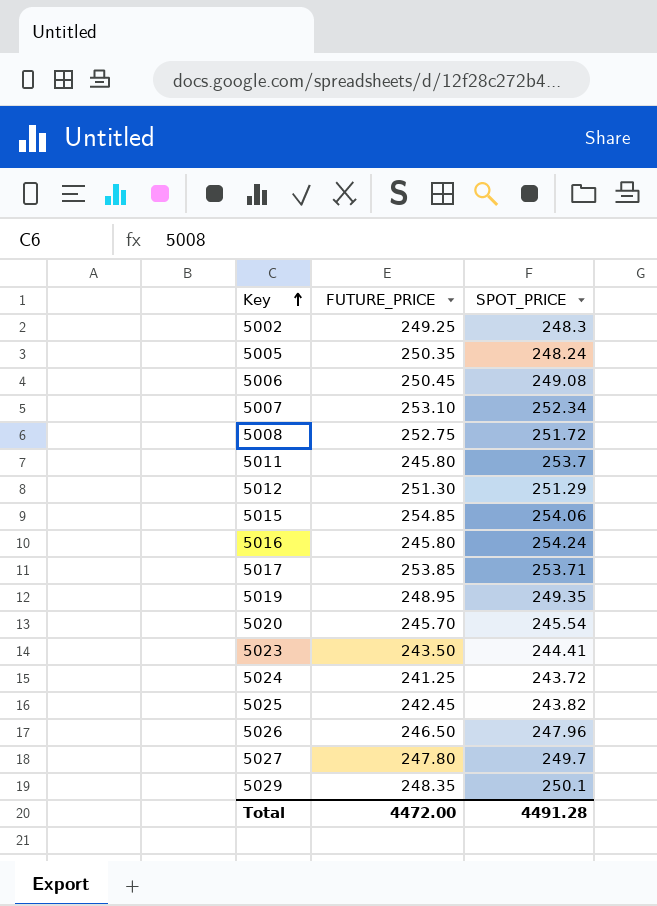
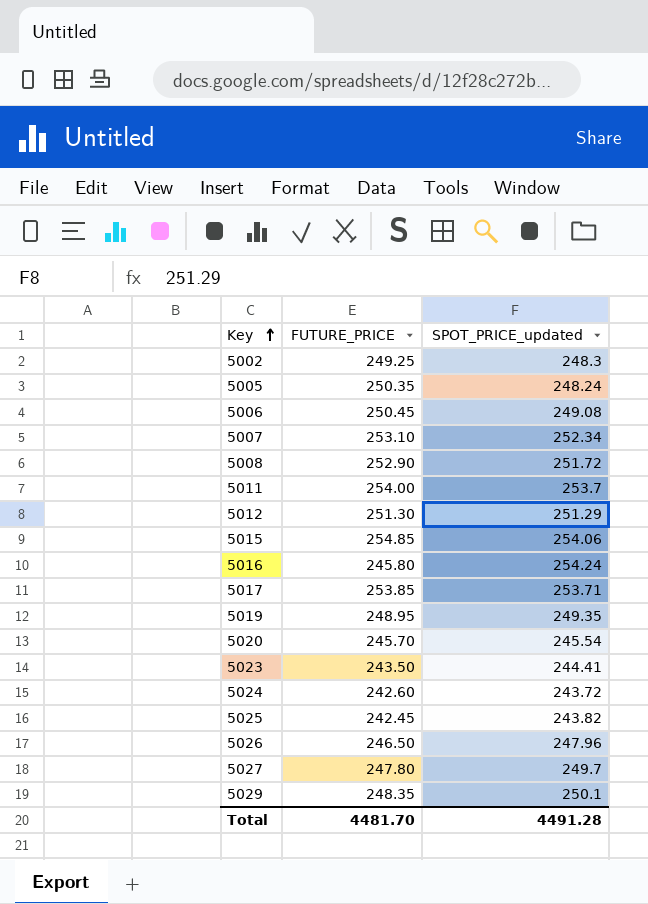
column name: SPOT_PRICE -> SPOT_PRICE_updated
5008 | FUTURE_PRICE: 252.75 -> 252.90
5011 | FUTURE_PRICE: 245.80 -> 254.00
5024 | FUTURE_PRICE: 241.25 -> 242.60
Total | FUTURE_PRICE: 4472.00 -> 4481.70

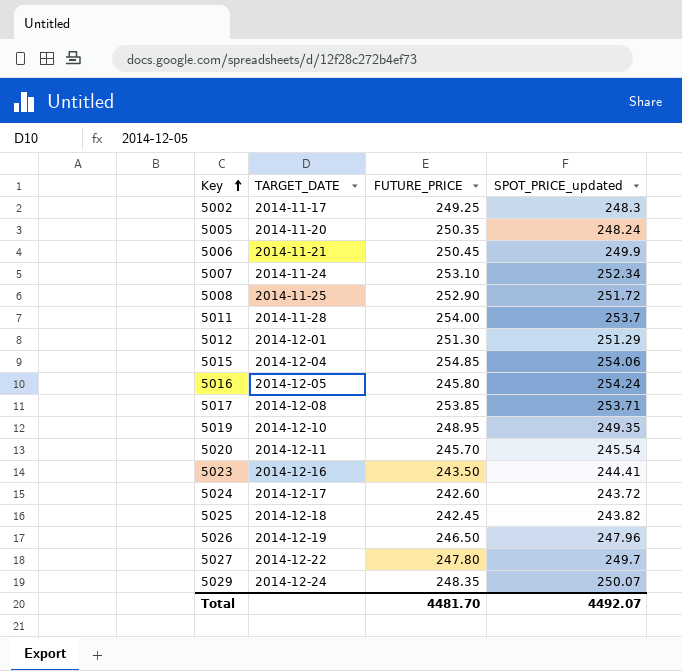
column TARGET_DATE | position: none -> 2
5006 | SPOT_PRICE_updated: 249.08 -> 249.9
5029 | SPOT_PRICE_updated: 250.1 -> 250.07
Total | SPOT_PRICE_updated: 4491.28 -> 4492.07

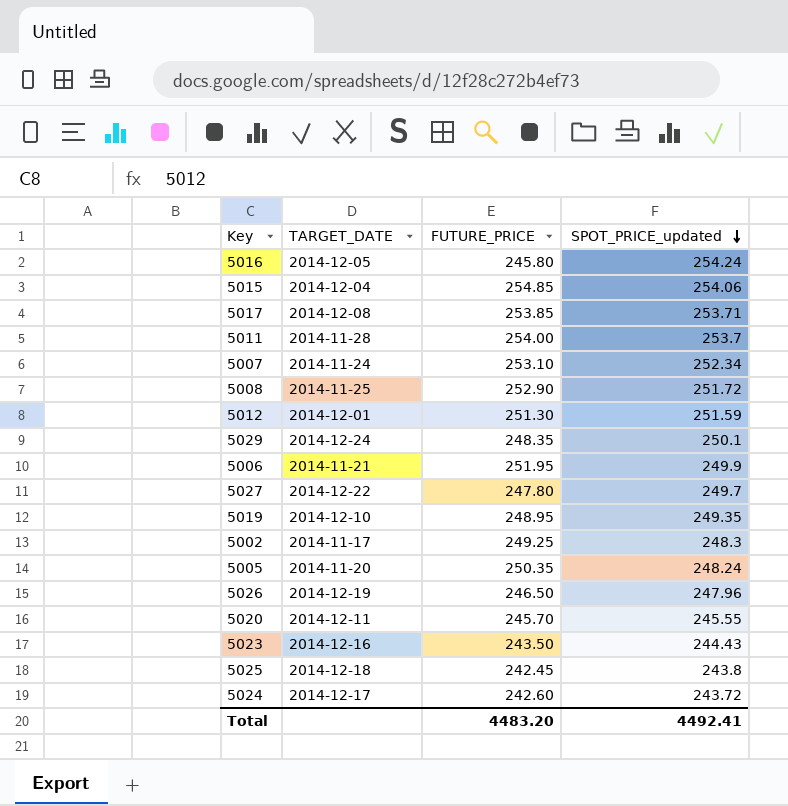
row order: Key ascending -> SPOT_PRICE_updated descending
5012 | SPOT_PRICE_updated: 251.29 -> 251.59
5029 | SPOT_PRICE_updated: 250.07 -> 250.1
5006 | FUTURE_PRICE: 250.45 -> 251.95
5020 | SPOT_PRICE_updated: 245.54 -> 245.55
5023 | SPOT_PRICE_updated: 244.41 -> 244.43
5025 | SPOT_PRICE_updated: 243.82 -> 243.8
Total | FUTURE_PRICE: 4481.70 -> 4483.20
Total | SPOT_PRICE_updated: 4492.07 -> 4492.41

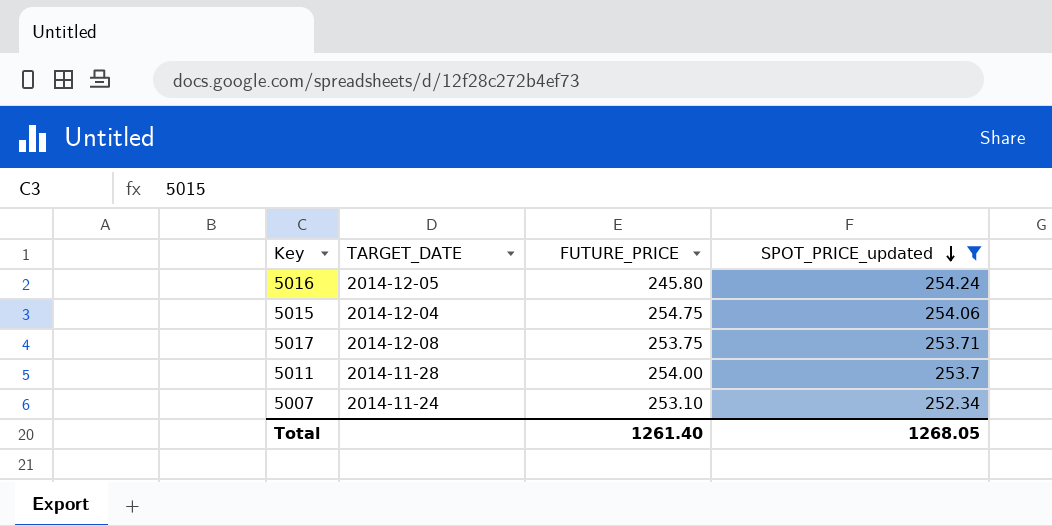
filter: none -> SPOT_PRICE_updated >= 252.34
5015 | FUTURE_PRICE: 254.85 -> 254.75
5017 | FUTURE_PRICE: 253.85 -> 253.75
Total | FUTURE_PRICE: 4483.20 -> 1261.40
Total | SPOT_PRICE_updated: 4492.41 -> 1268.05

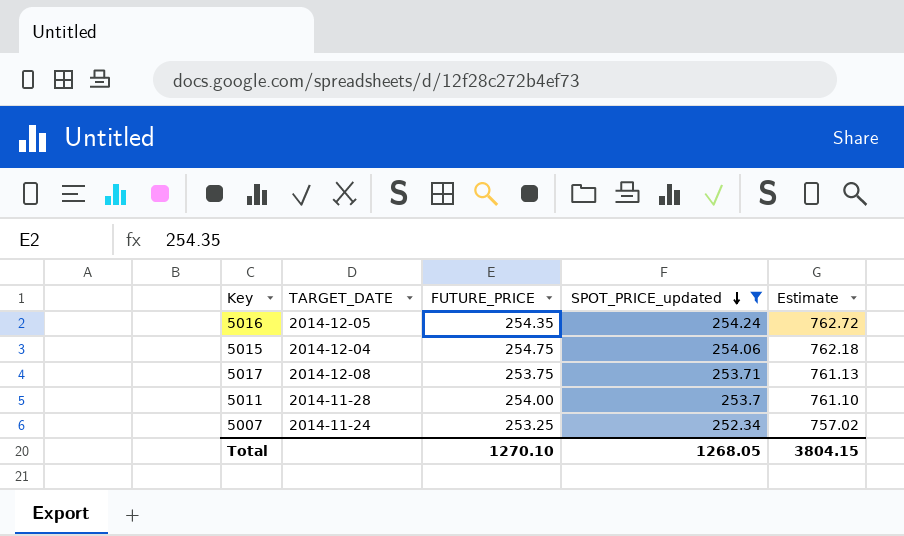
column Estimate | formula: none -> [SPOT_PRICE_updated] * 3
5016 | FUTURE_PRICE: 245.80 -> 254.35
5007 | FUTURE_PRICE: 253.10 -> 253.25
Total | FUTURE_PRICE: 1261.40 -> 1270.10

